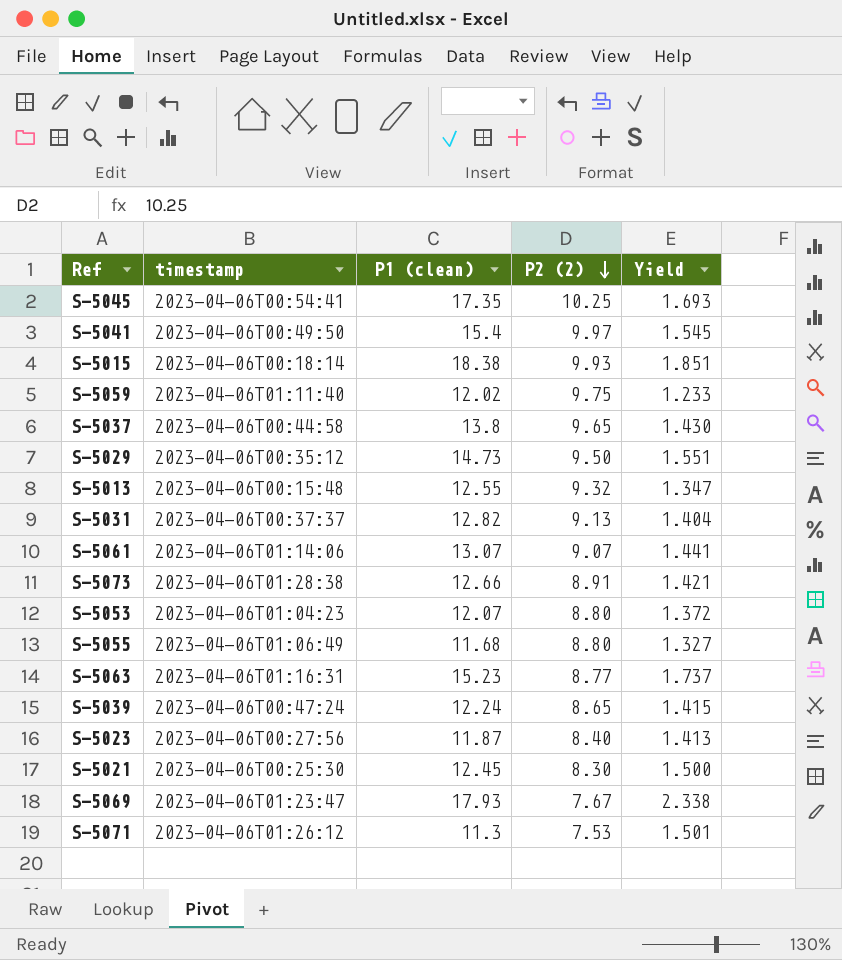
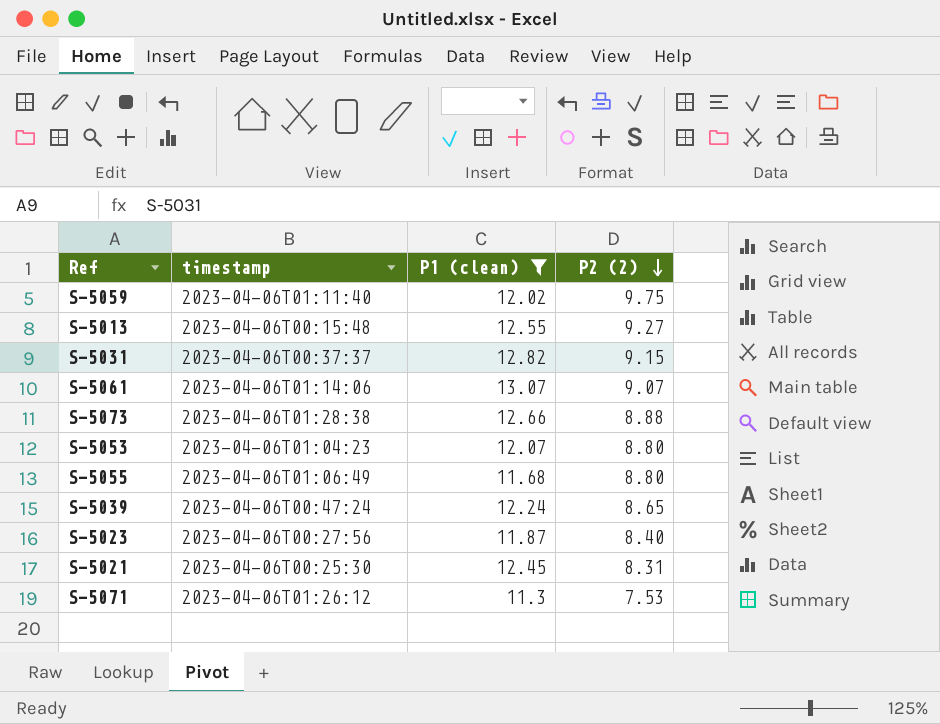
filter: none -> P1 (clean) <= 13.07
column Yield | formula: [P1 (clean)] / [P2 (2)] -> none
S-5013 | P2 (2): 9.32 -> 9.27
S-5031 | P2 (2): 9.13 -> 9.15
S-5073 | P2 (2): 8.91 -> 8.88
S-5021 | P2 (2): 8.30 -> 8.31

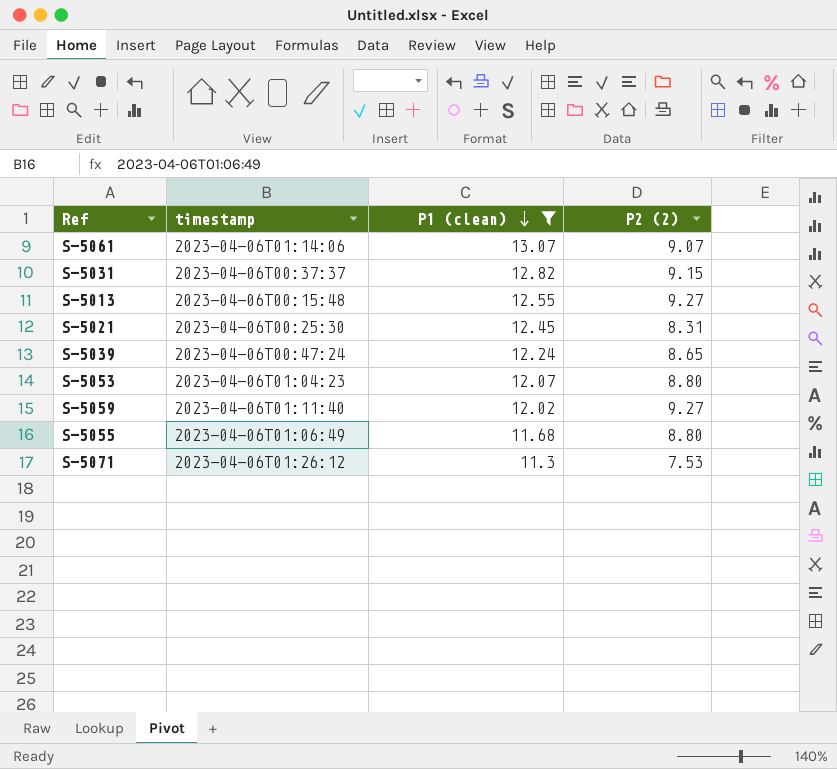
row order: P2 (2) descending -> P1 (clean) descending
row S-5073: 2023-04-06T01:28:38 | 12.66 | 8.88 -> none
row S-5023: 2023-04-06T00:27:56 | 11.87 | 8.40 -> none
S-5059 | P2 (2): 9.75 -> 9.27

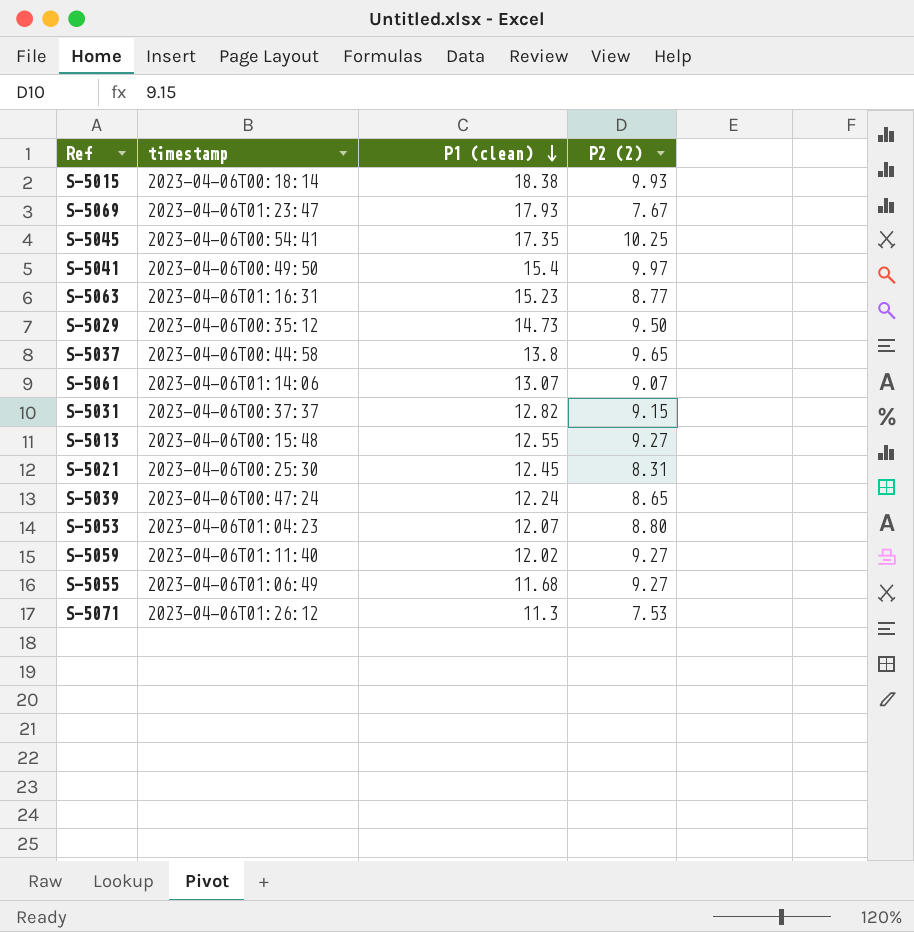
filter: P1 (clean) <= 13.07 -> none
S-5055 | P2 (2): 8.80 -> 9.27

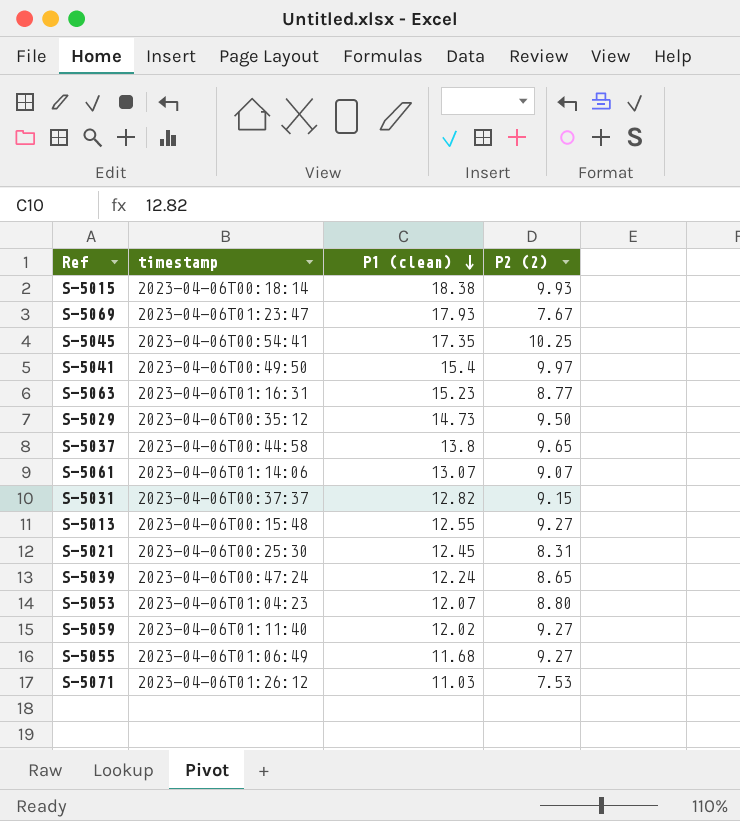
S-5071 | P1 (clean): 11.3 -> 11.03

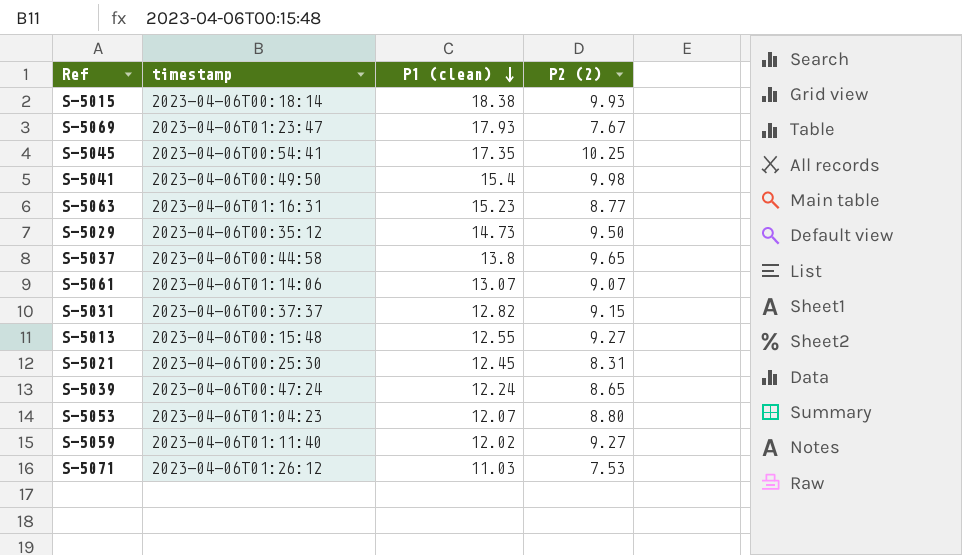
row S-5055: 2023-04-06T01:06:49 | 11.68 | 9.27 -> none
S-5041 | P2 (2): 9.97 -> 9.98

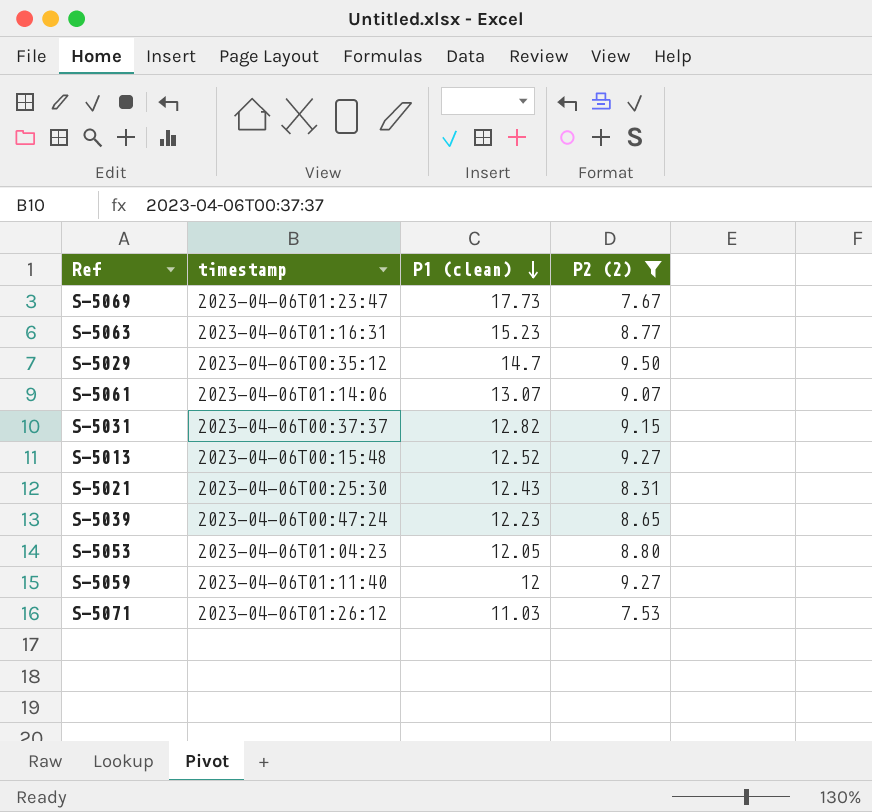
filter: none -> P2 (2) <= 9.50
S-5069 | P1 (clean): 17.93 -> 17.73
S-5029 | P1 (clean): 14.73 -> 14.7
S-5013 | P1 (clean): 12.55 -> 12.52
S-5021 | P1 (clean): 12.45 -> 12.43
S-5039 | P1 (clean): 12.24 -> 12.23
S-5053 | P1 (clean): 12.07 -> 12.05
S-5059 | P1 (clean): 12.02 -> 12

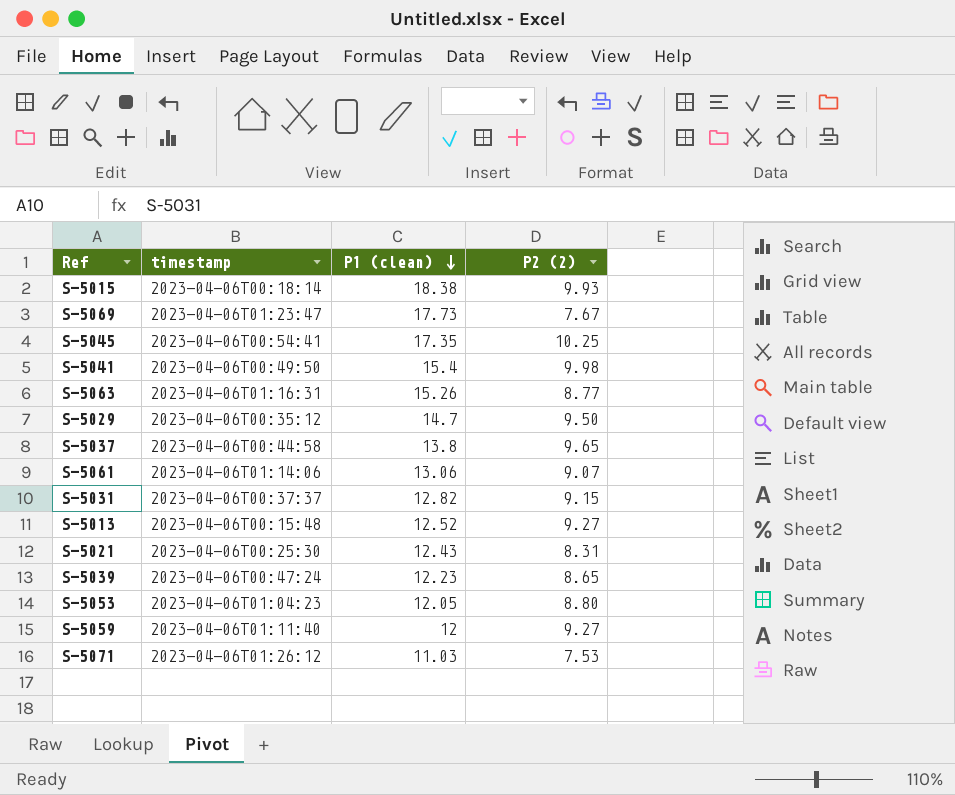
filter: P2 (2) <= 9.50 -> none
S-5063 | P1 (clean): 15.23 -> 15.26
S-5061 | P1 (clean): 13.07 -> 13.06

